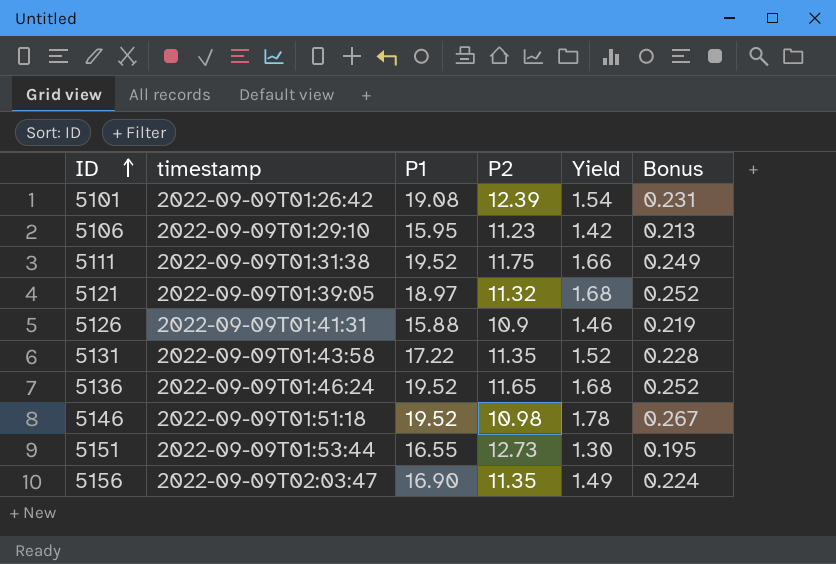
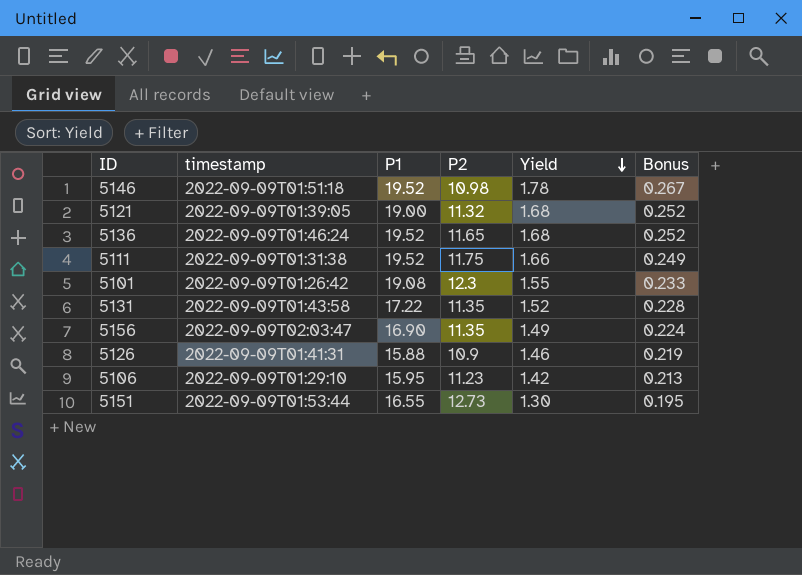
row order: ID ascending -> Yield descending
5121 | P1: 18.97 -> 19.00
5101 | P2: 12.39 -> 12.3
5101 | Yield: 1.54 -> 1.55
5101 | Bonus: 0.231 -> 0.233

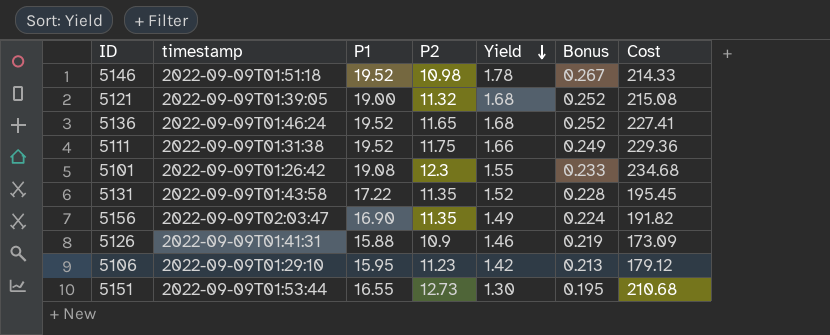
column Cost | formula: none -> [P1] * [P2]

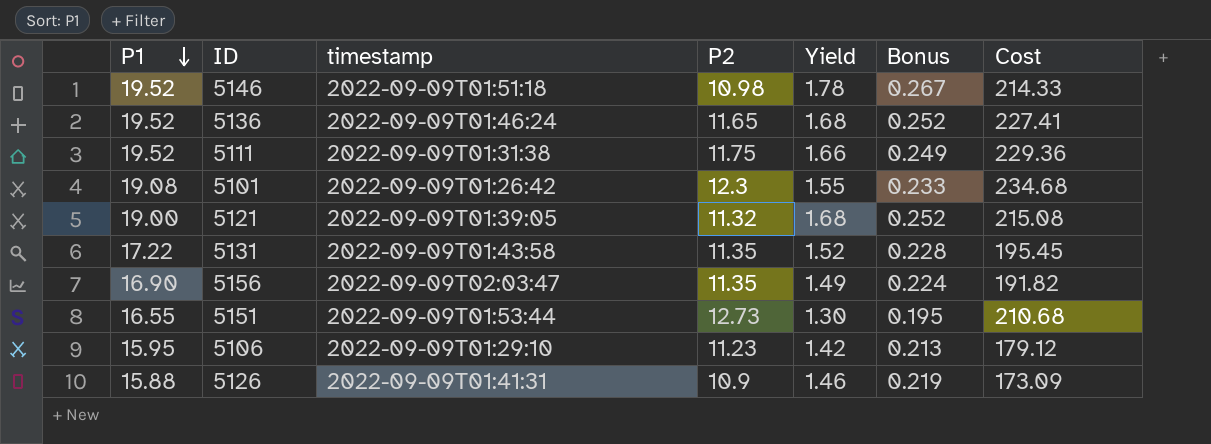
row order: Yield descending -> P1 descending
column P1 | position: 3 -> 1

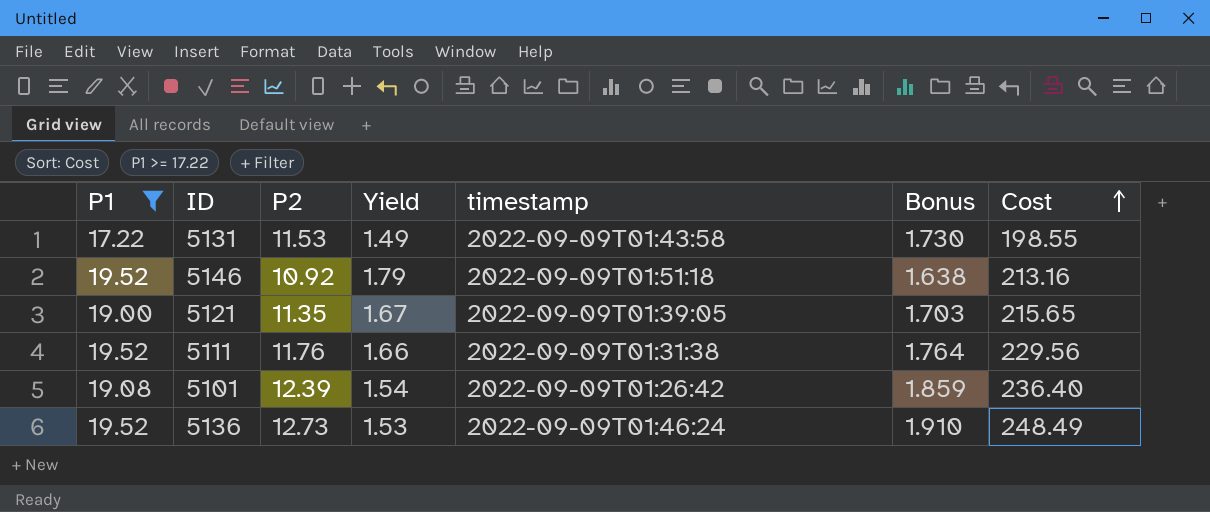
filter: none -> P1 >= 17.22
row order: P1 descending -> Cost ascending
column timestamp | position: 3 -> 5
column Bonus | formula: [Yield] * 0.15 -> [P2] * 0.15
5131 | P2: 11.35 -> 11.53
5131 | Yield: 1.52 -> 1.49
5131 | Cost: 195.45 -> 198.55
5146 | P2: 10.98 -> 10.92
5146 | Yield: 1.78 -> 1.79
5146 | Cost: 214.33 -> 213.16
5121 | P2: 11.32 -> 11.35
5121 | Yield: 1.68 -> 1.67
5121 | Cost: 215.08 -> 215.65
5111 | P2: 11.75 -> 11.76
5111 | Cost: 229.36 -> 229.56
5101 | P2: 12.3 -> 12.39
5101 | Yield: 1.55 -> 1.54
5101 | Cost: 234.68 -> 236.40
5136 | P2: 11.65 -> 12.73
5136 | Yield: 1.68 -> 1.53
5136 | Cost: 227.41 -> 248.49

